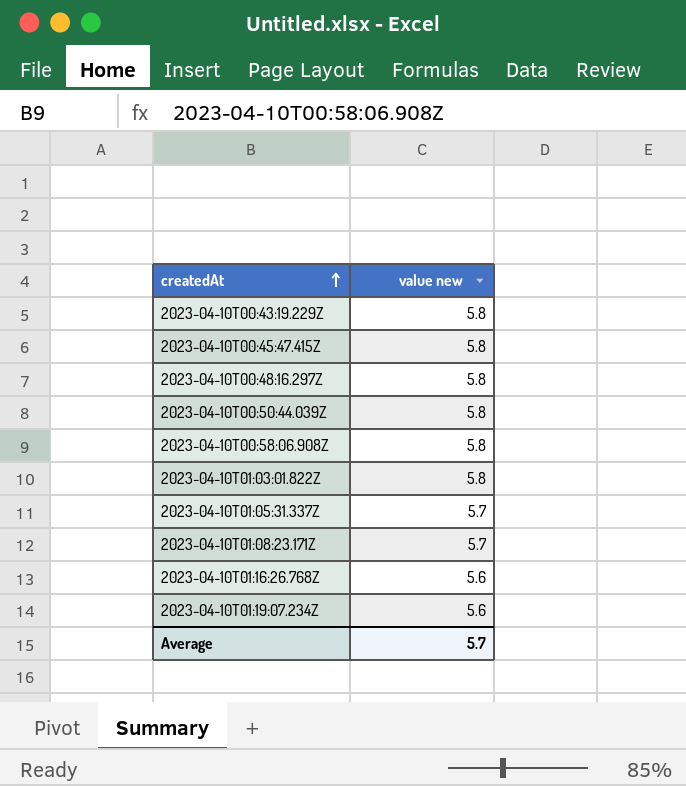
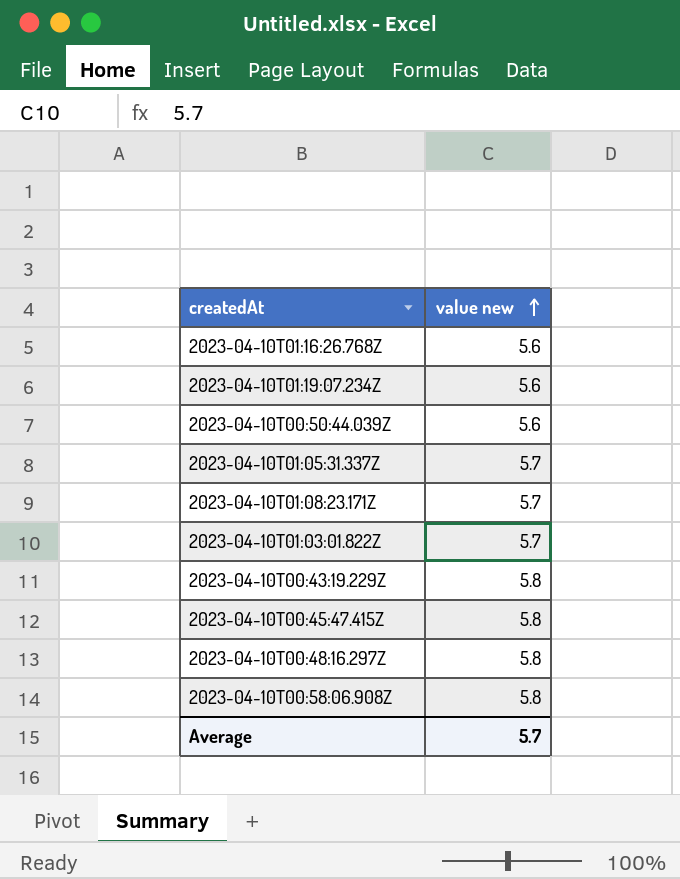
row order: createdAt ascending -> value new ascending
2023-04-10T00:50:44.039Z | value new: 5.8 -> 5.6
2023-04-10T01:03:01.822Z | value new: 5.8 -> 5.7

